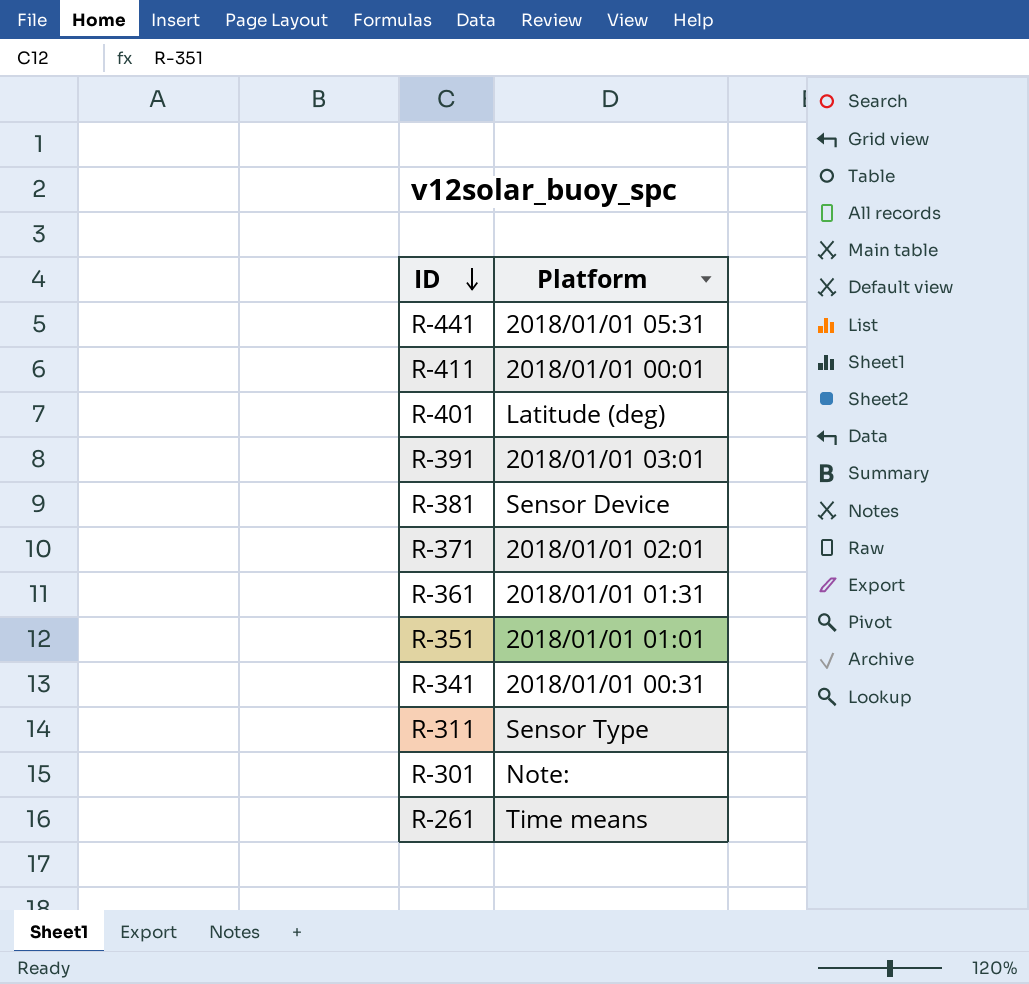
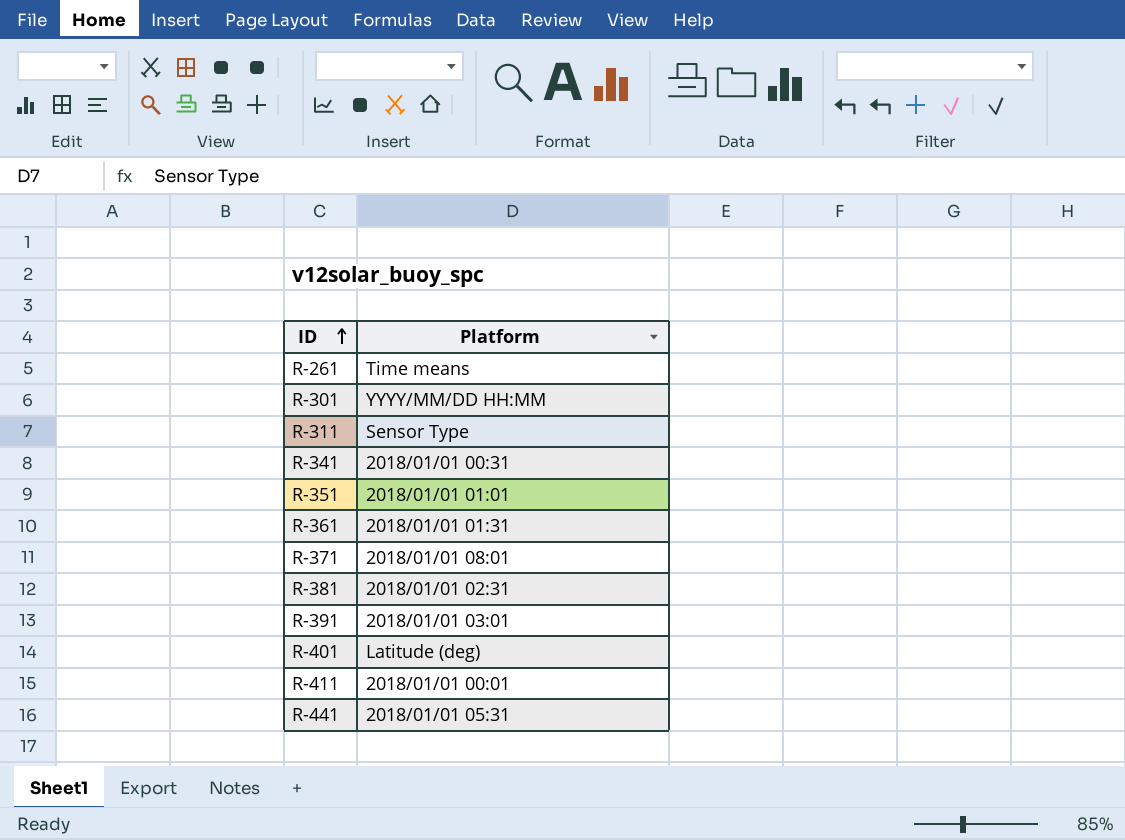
row order: ID descending -> ID ascending
R-301 | Platform: Note: -> YYYY/MM/DD HH:MM
R-371 | Platform: 2018/01/01 02:01 -> 2018/01/01 08:01
R-381 | Platform: Sensor Device -> 2018/01/01 02:31

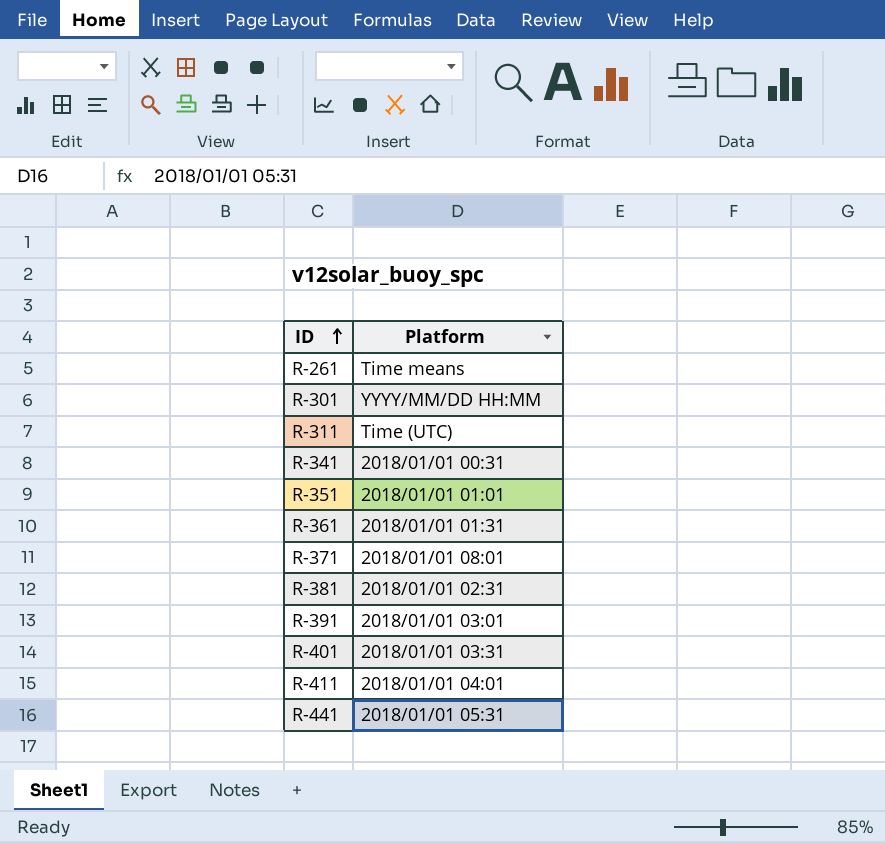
R-311 | Platform: Sensor Type -> Time (UTC)
R-401 | Platform: Latitude (deg) -> 2018/01/01 03:31
R-411 | Platform: 2018/01/01 00:01 -> 2018/01/01 04:01

